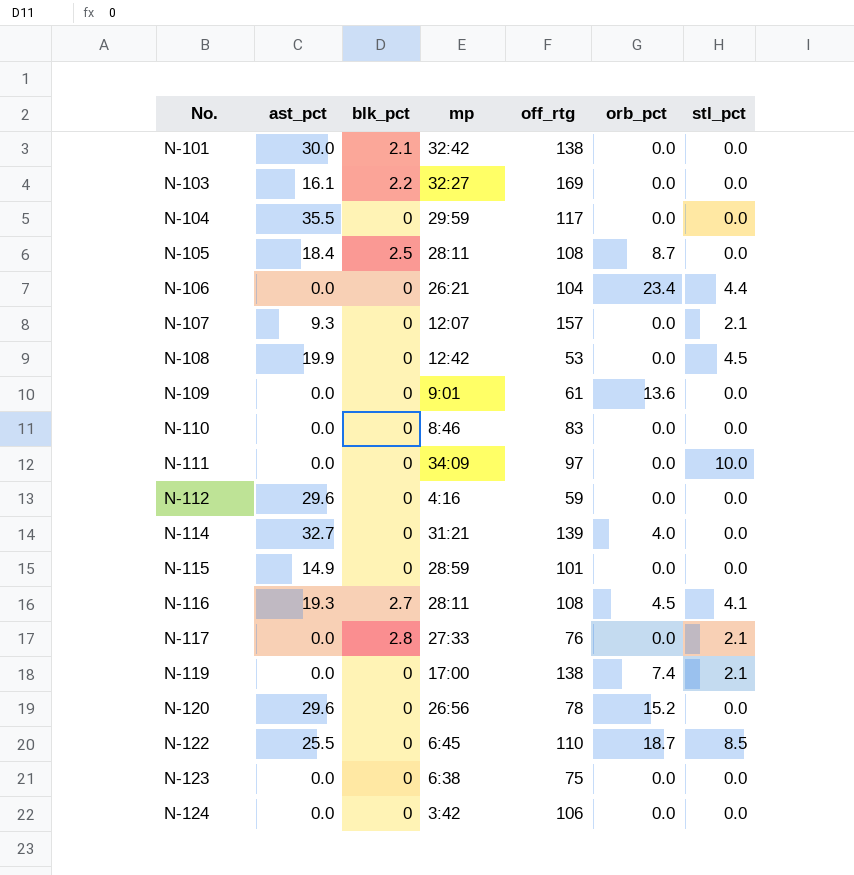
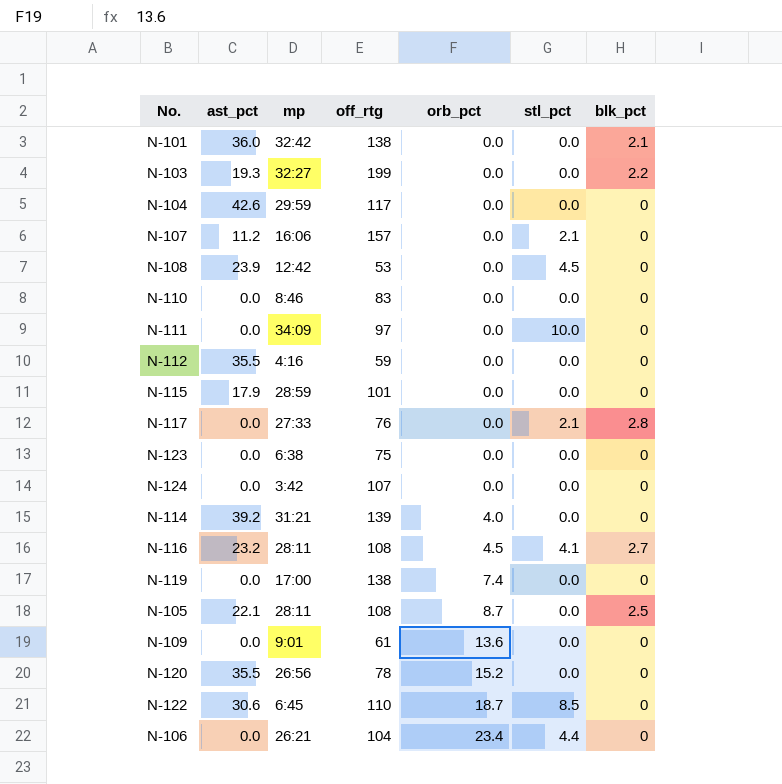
row order: No. ascending -> orb_pct ascending
column blk_pct | position: 3 -> 7
N-101 | ast_pct: 30.0 -> 36.0
N-103 | ast_pct: 16.1 -> 19.3
N-103 | off_rtg: 169 -> 199
N-104 | ast_pct: 35.5 -> 42.6
N-107 | ast_pct: 9.3 -> 11.2
N-107 | mp: 12:07 -> 16:06
N-108 | ast_pct: 19.9 -> 23.9
N-112 | ast_pct: 29.6 -> 35.5
N-115 | ast_pct: 14.9 -> 17.9
N-124 | off_rtg: 106 -> 107
N-114 | ast_pct: 32.7 -> 39.2
N-116 | ast_pct: 19.3 -> 23.2
N-119 | stl_pct: 2.1 -> 0.0
N-105 | ast_pct: 18.4 -> 22.1
N-120 | ast_pct: 29.6 -> 35.5
N-122 | ast_pct: 25.5 -> 30.6

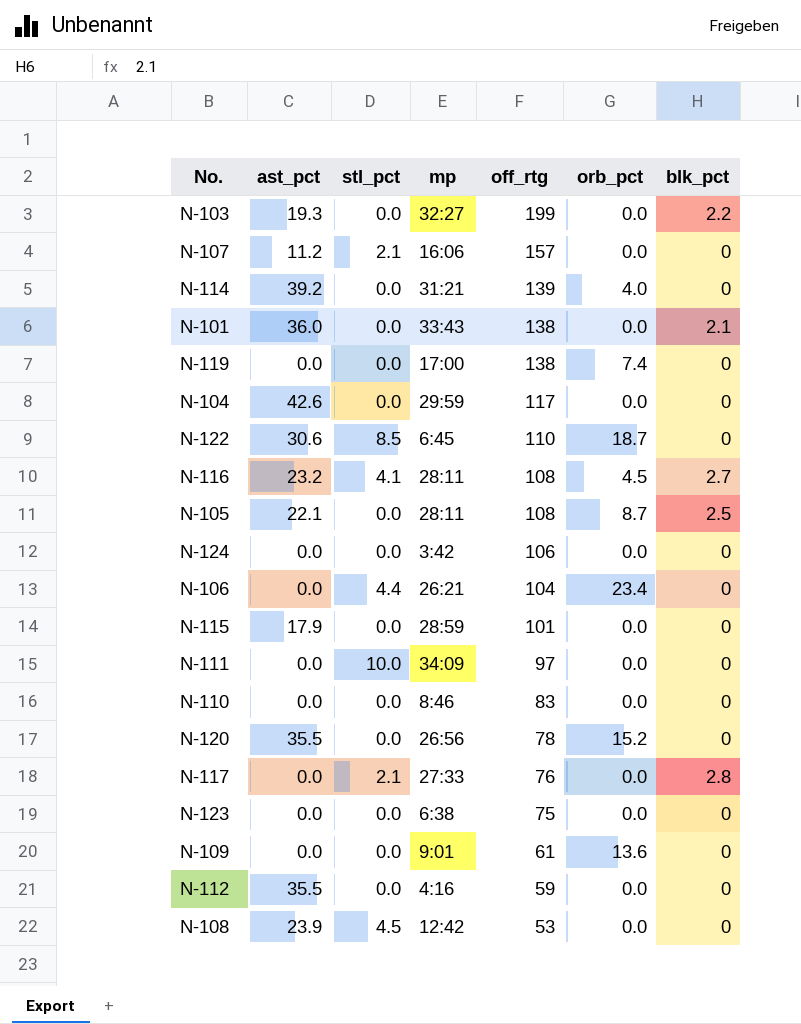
row order: orb_pct ascending -> off_rtg descending
column stl_pct | position: 6 -> 3
N-101 | mp: 32:42 -> 33:43
N-124 | off_rtg: 107 -> 106

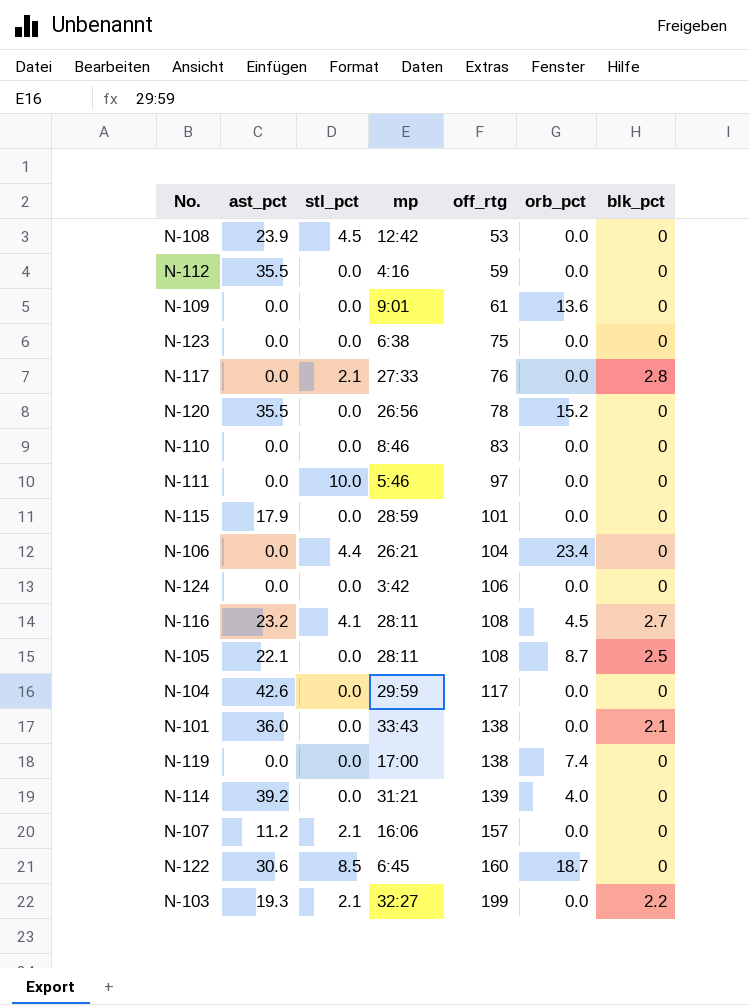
row order: off_rtg descending -> off_rtg ascending
N-111 | mp: 34:09 -> 5:46
N-122 | off_rtg: 110 -> 160
N-103 | stl_pct: 0.0 -> 2.1

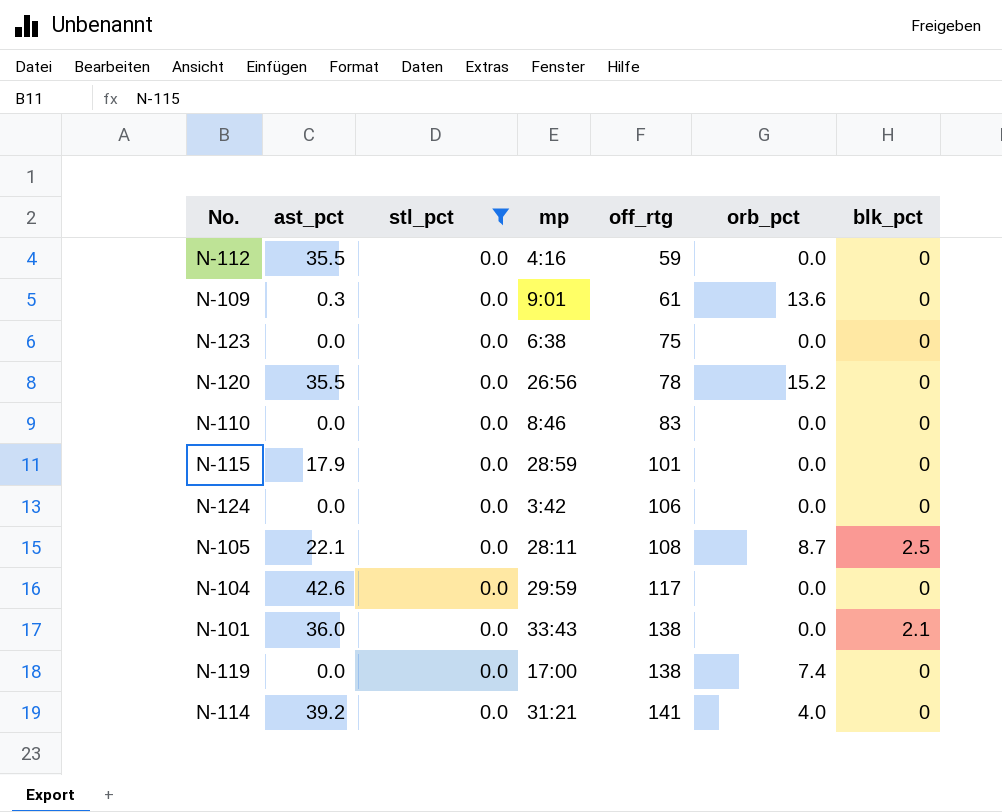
filter: none -> stl_pct = 0.0
N-109 | ast_pct: 0.0 -> 0.3
N-114 | off_rtg: 139 -> 141

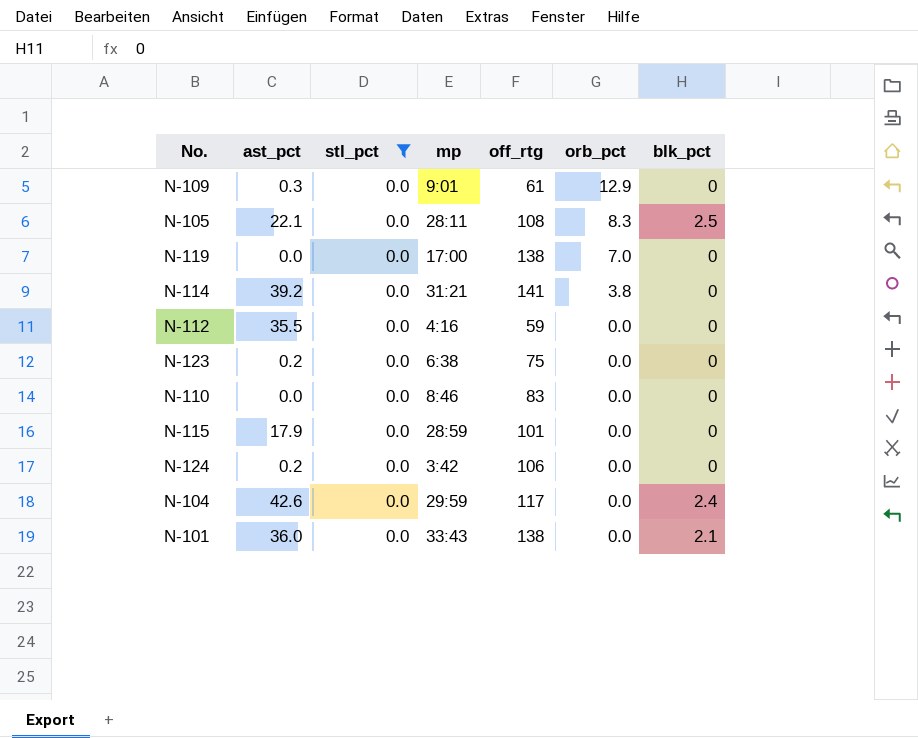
row order: off_rtg ascending -> orb_pct descending
row N-120: 35.5 | 0.0 | 26:56 | 78 | 15.2 | 0 -> none
N-109 | orb_pct: 13.6 -> 12.9
N-105 | orb_pct: 8.7 -> 8.3
N-119 | orb_pct: 7.4 -> 7.0
N-114 | orb_pct: 4.0 -> 3.8
N-123 | ast_pct: 0.0 -> 0.2
N-124 | ast_pct: 0.0 -> 0.2
N-104 | blk_pct: 0 -> 2.4

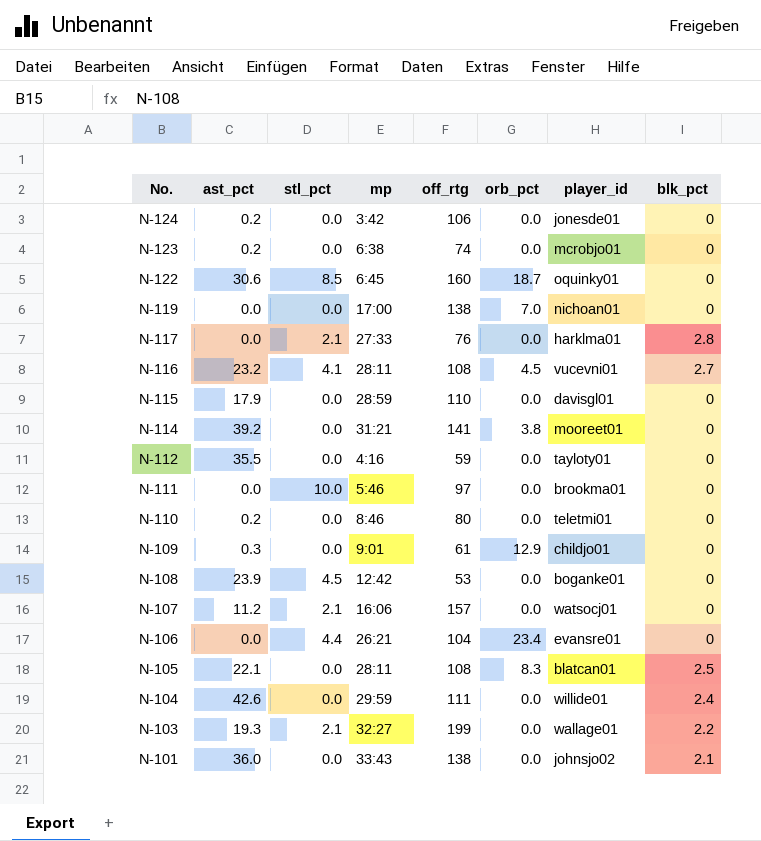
filter: stl_pct = 0.0 -> none
row order: orb_pct descending -> No. descending
column player_id | position: none -> 7
N-123 | off_rtg: 75 -> 74
N-115 | off_rtg: 101 -> 110
N-110 | ast_pct: 0.0 -> 0.2
N-110 | off_rtg: 83 -> 80
N-104 | off_rtg: 117 -> 111

